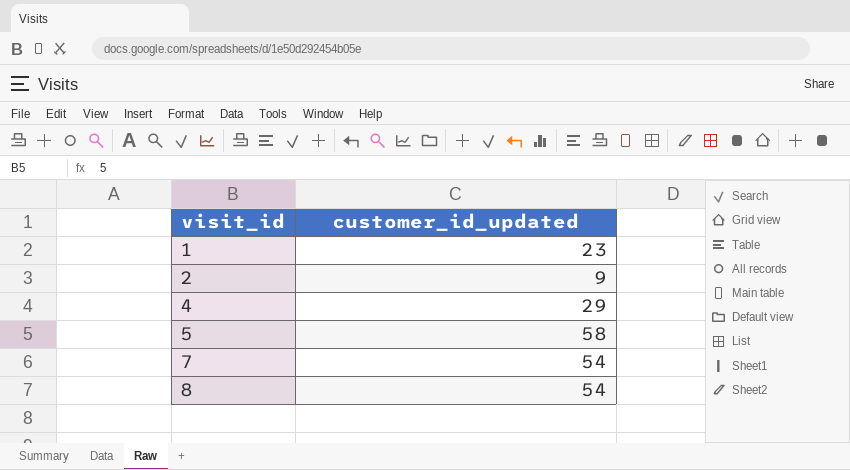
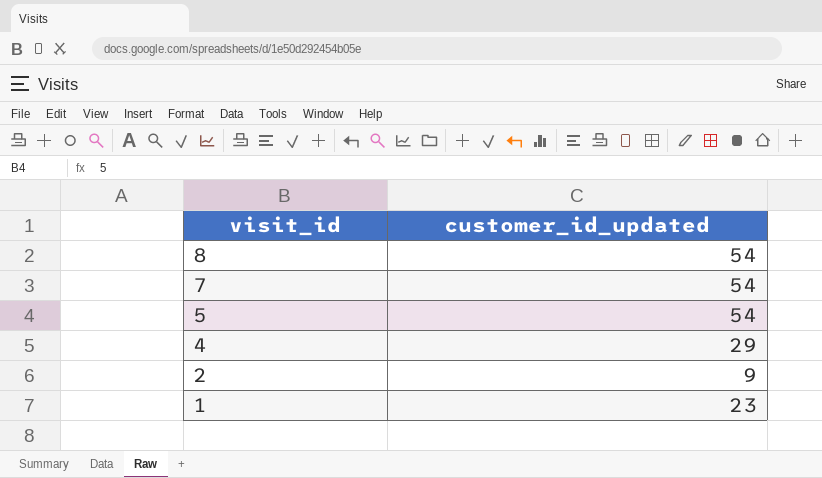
row order: visit_id ascending -> visit_id descending
5 | customer_id_updated: 58 -> 54

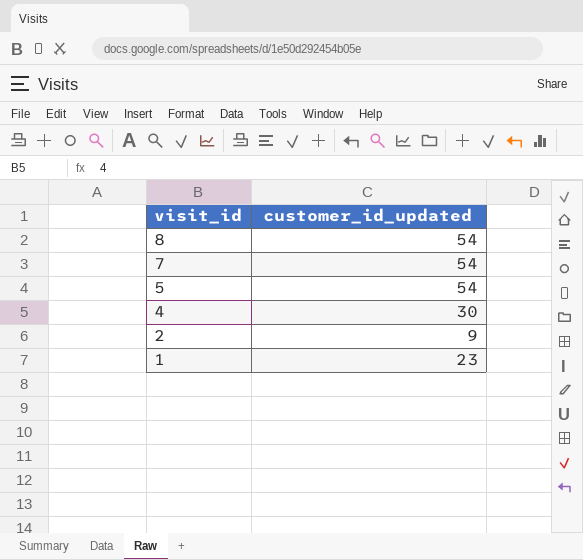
4 | customer_id_updated: 29 -> 30

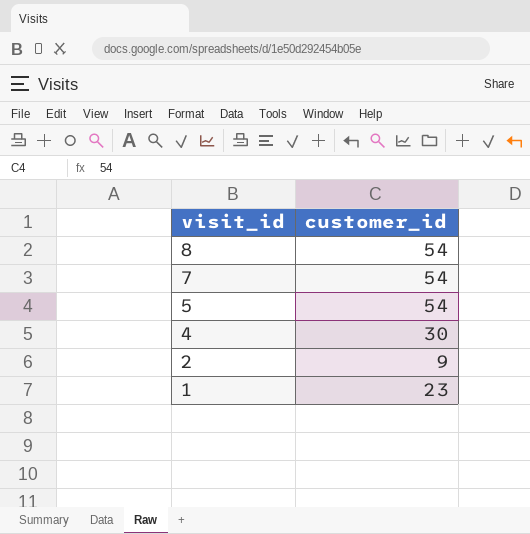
column name: customer_id_updated -> customer_id

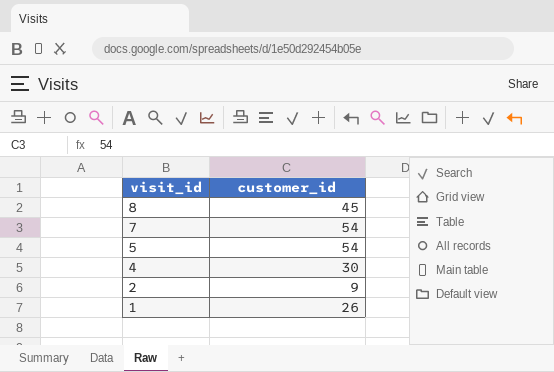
8 | customer_id: 54 -> 45
1 | customer_id: 23 -> 26

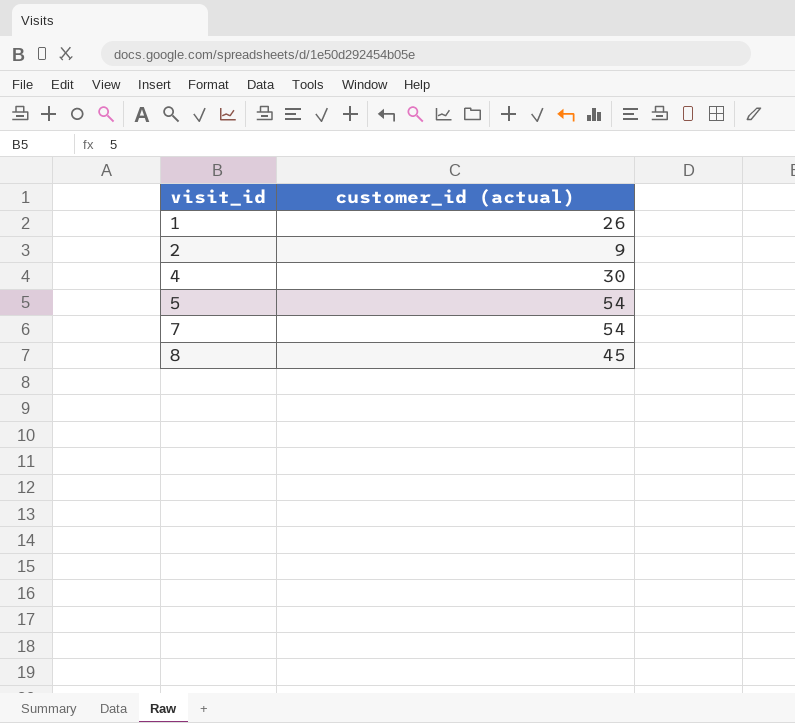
row order: visit_id descending -> visit_id ascending
column name: customer_id -> customer_id (actual)

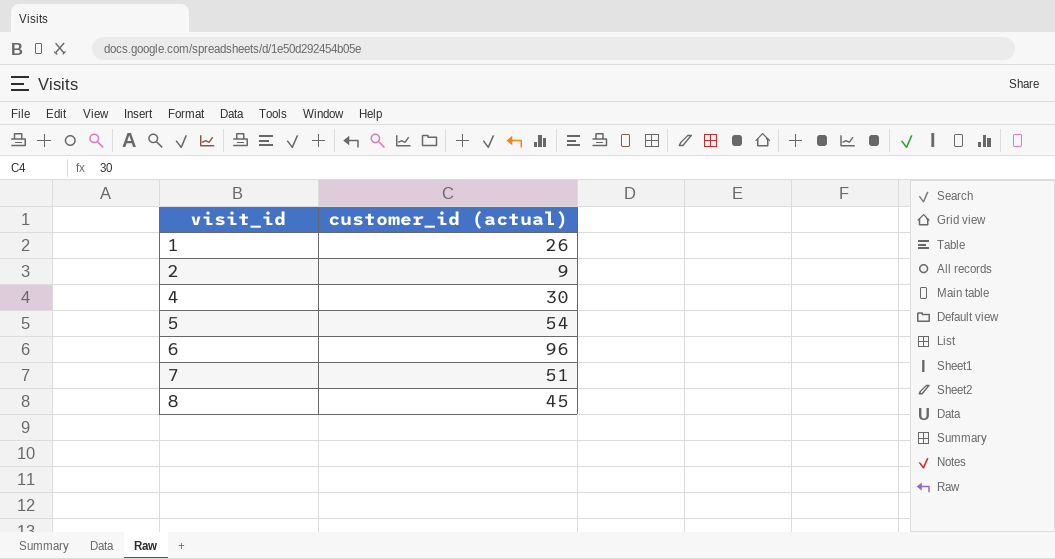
row 6: none -> 96
7 | customer_id (actual): 54 -> 51

